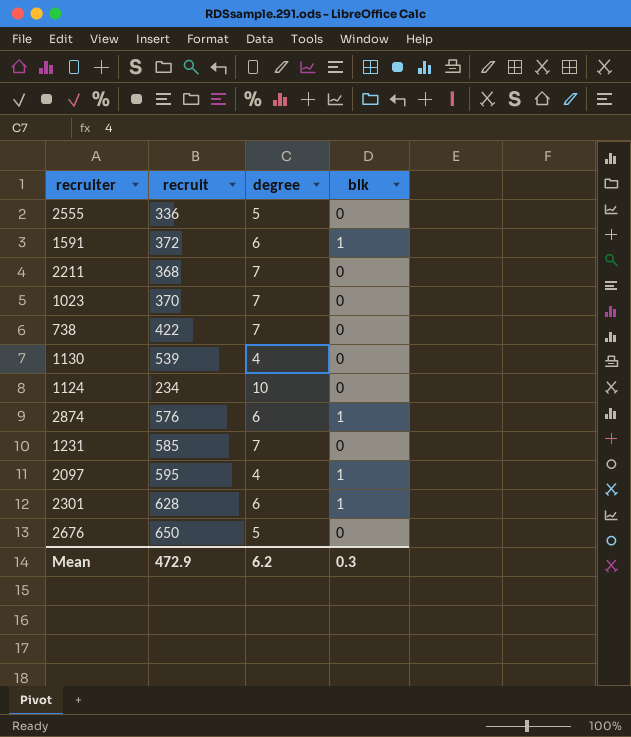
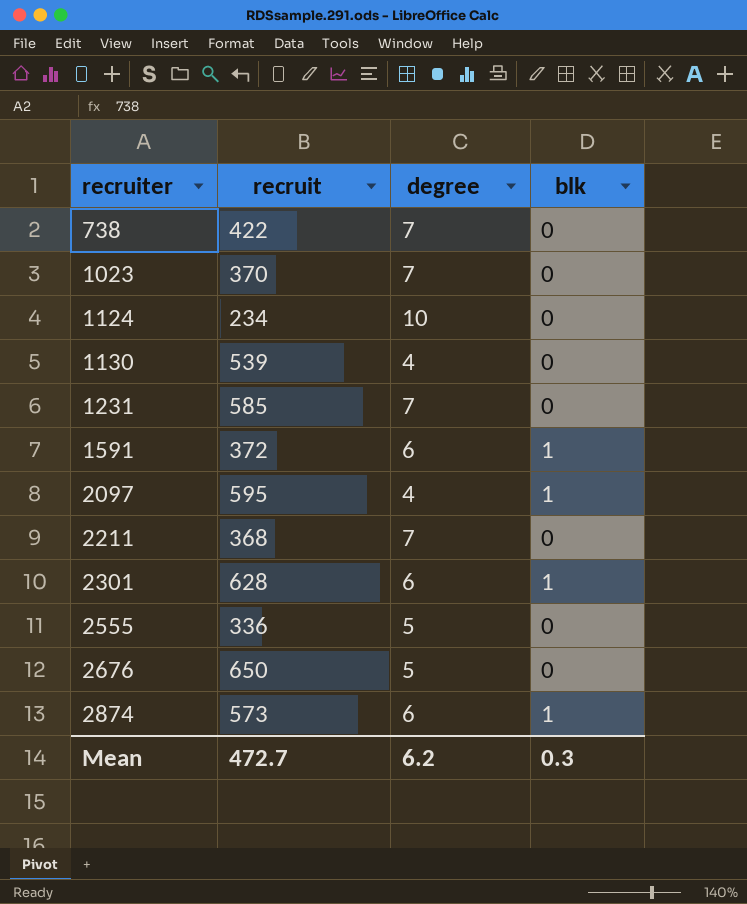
row order: none -> recruiter ascending
2874 | recruit: 576 -> 573
Mean | recruit: 472.9 -> 472.7

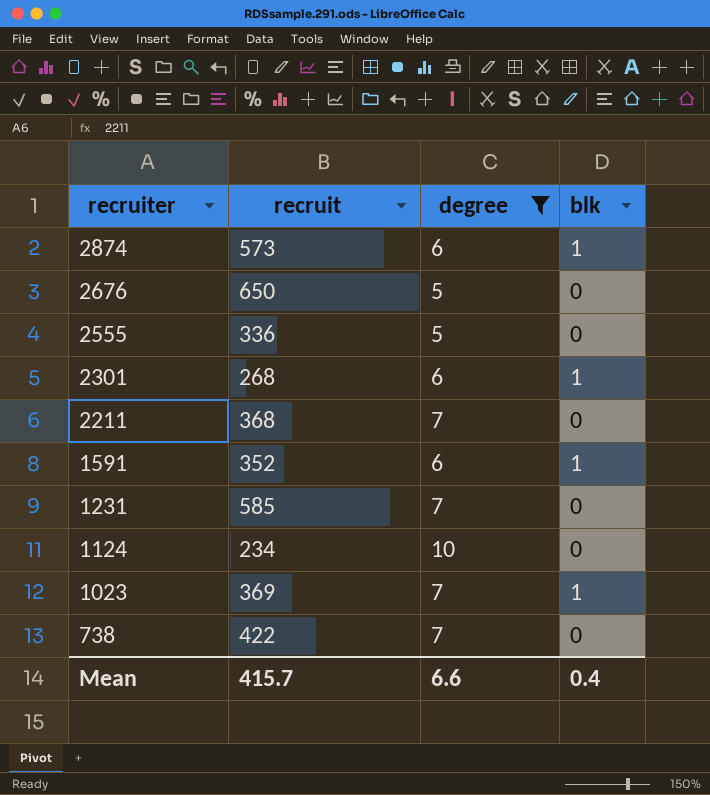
filter: none -> degree != 4
row order: recruiter ascending -> recruiter descending
2301 | recruit: 628 -> 268
1591 | recruit: 372 -> 352
1023 | recruit: 370 -> 369
1023 | blk: 0 -> 1
Mean | recruit: 472.7 -> 415.7
Mean | degree: 6.2 -> 6.6
Mean | blk: 0.3 -> 0.4

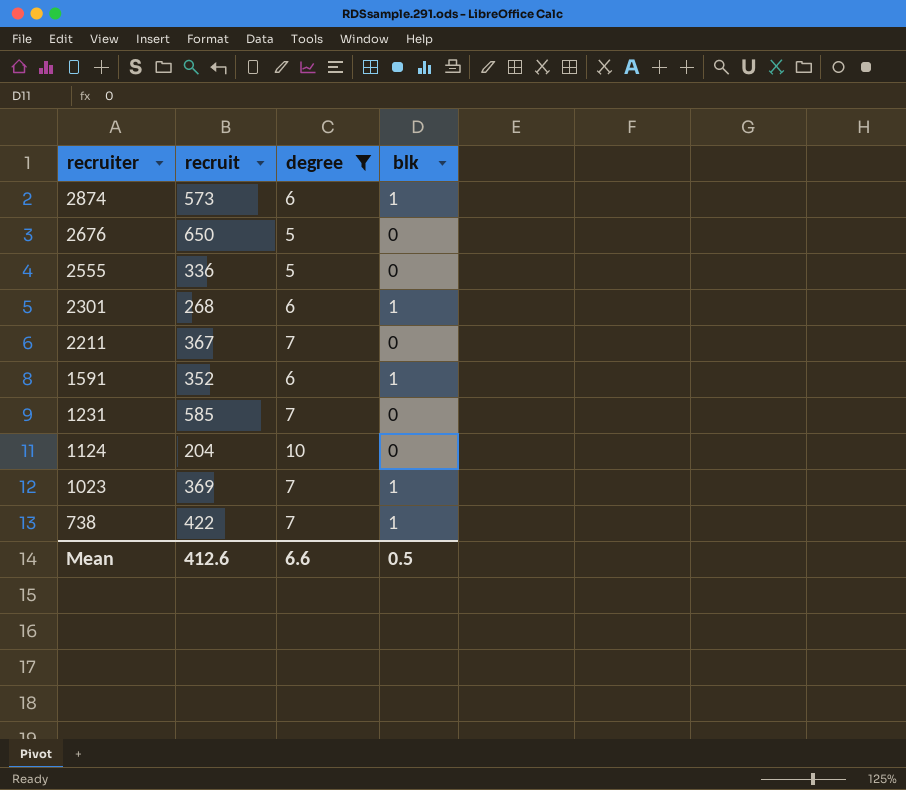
2211 | recruit: 368 -> 367
1124 | recruit: 234 -> 204
738 | blk: 0 -> 1
Mean | recruit: 415.7 -> 412.6
Mean | blk: 0.4 -> 0.5

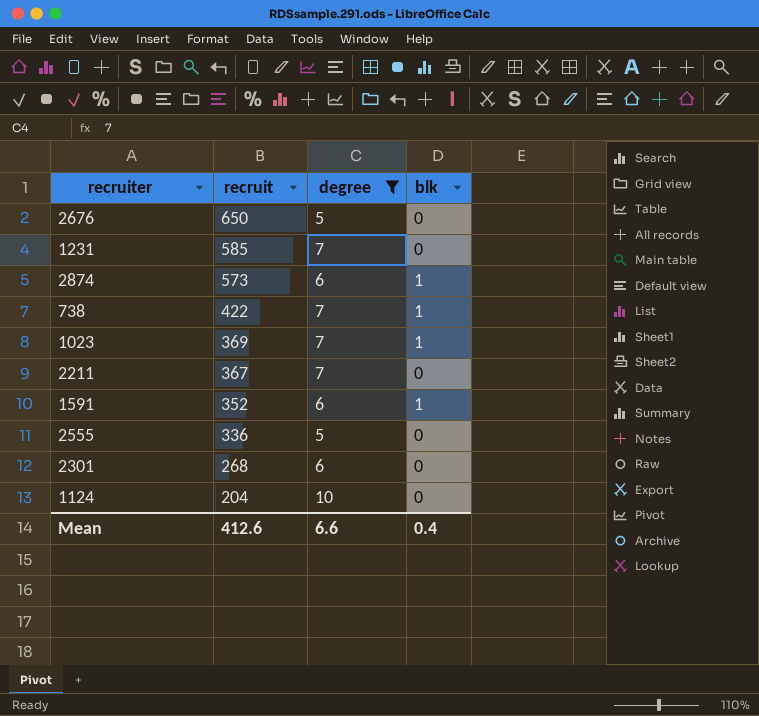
row order: recruiter descending -> recruit descending
2301 | blk: 1 -> 0
Mean | blk: 0.5 -> 0.4

